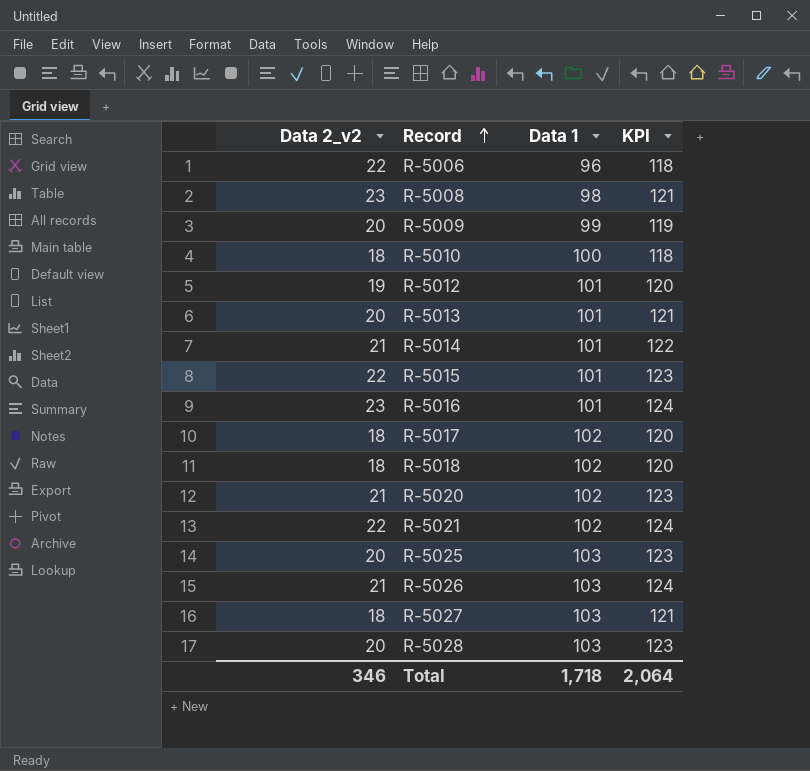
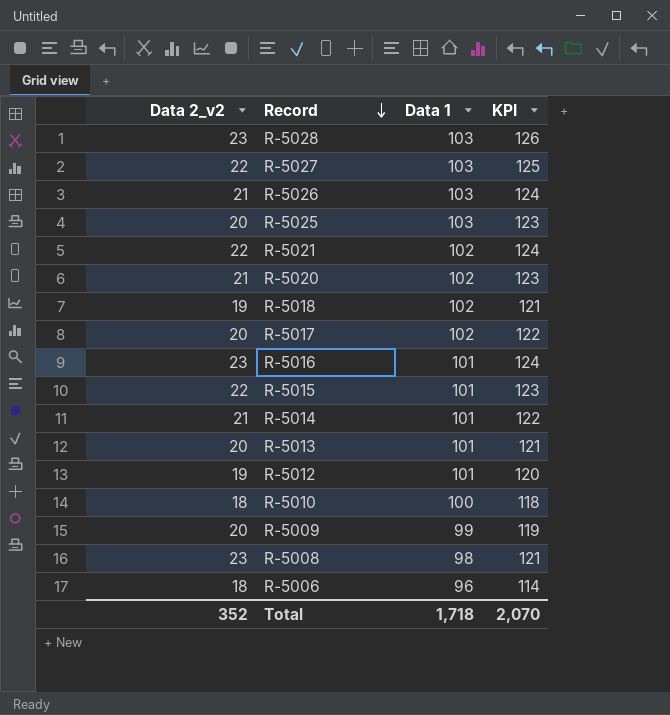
row order: Record ascending -> Record descending
R-5028 | Data 2_v2: 20 -> 23
R-5028 | KPI: 123 -> 126
R-5027 | Data 2_v2: 18 -> 22
R-5027 | KPI: 121 -> 125
R-5018 | Data 2_v2: 18 -> 19
R-5018 | KPI: 120 -> 121
R-5017 | Data 2_v2: 18 -> 20
R-5017 | KPI: 120 -> 122
R-5006 | Data 2_v2: 22 -> 18
R-5006 | KPI: 118 -> 114
Total | Data 2_v2: 346 -> 352
Total | KPI: 2,064 -> 2,070

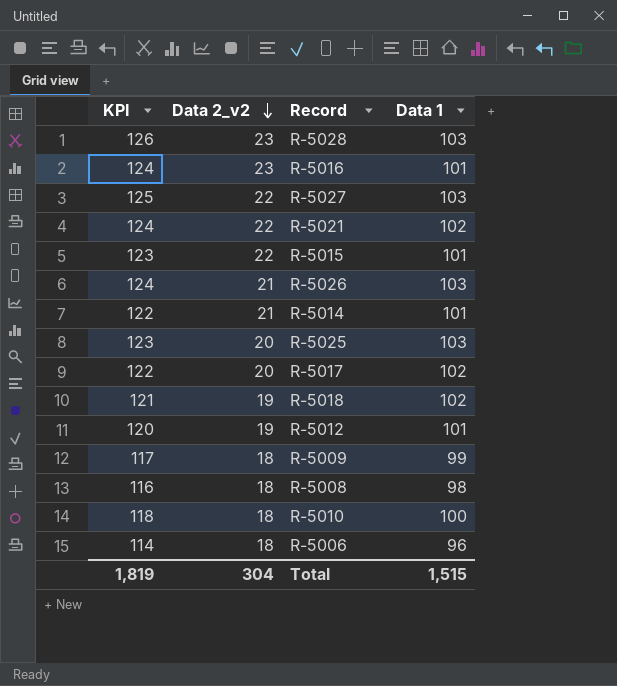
row order: Record descending -> Data 2_v2 descending
column KPI | position: 4 -> 1
row R-5020: 21 | 102 | 123 -> none
row R-5013: 20 | 101 | 121 -> none
R-5009 | KPI: 119 -> 117
R-5009 | Data 2_v2: 20 -> 18
R-5008 | KPI: 121 -> 116
R-5008 | Data 2_v2: 23 -> 18
Total | KPI: 2,070 -> 1,819
Total | Data 2_v2: 352 -> 304
Total | Data 1: 1,718 -> 1,515

